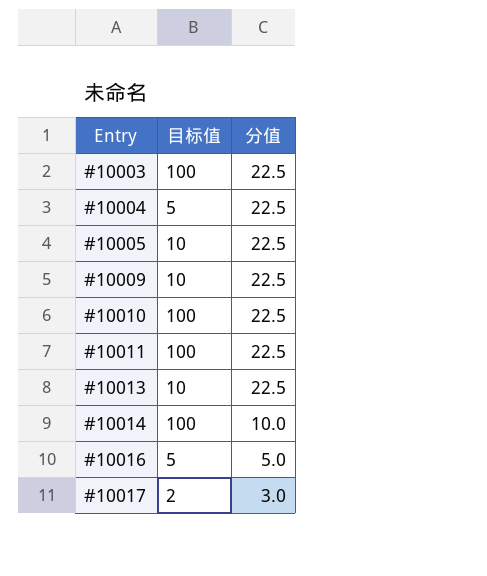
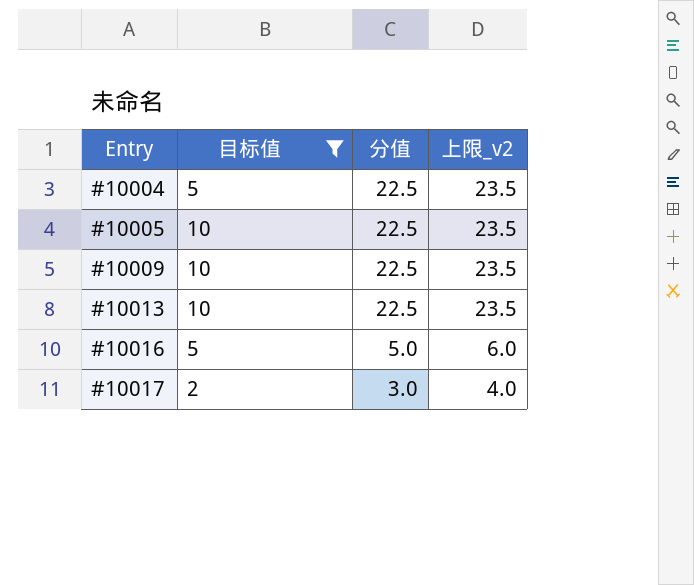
filter: none -> 目标值 != 100
column 上限_v2 | formula: none -> [分值] + 1

